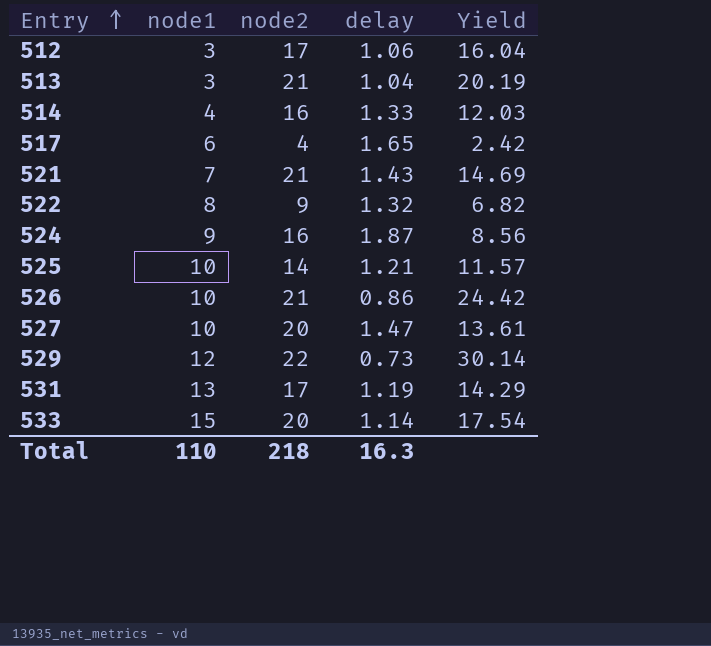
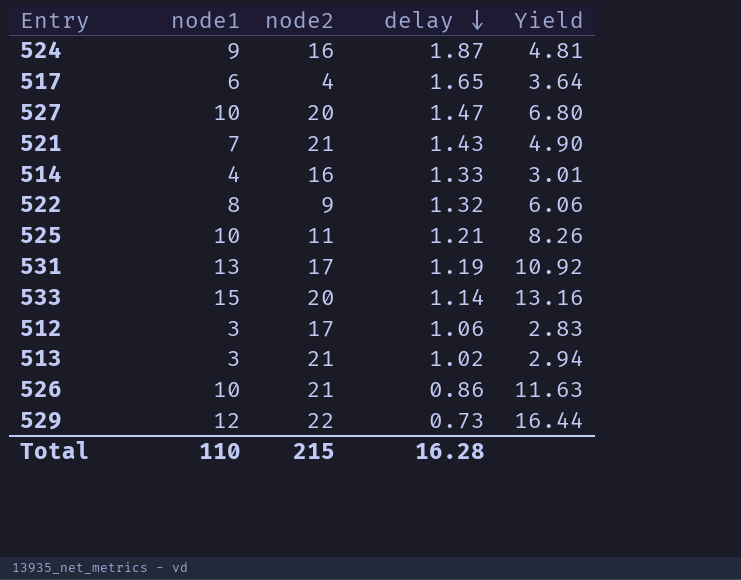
row order: Entry ascending -> delay descending
column Yield | formula: [node2] / [delay] -> [node1] / [delay]
525 | node2: 14 -> 11
513 | delay: 1.04 -> 1.02
Total | node2: 218 -> 215
Total | delay: 16.3 -> 16.28

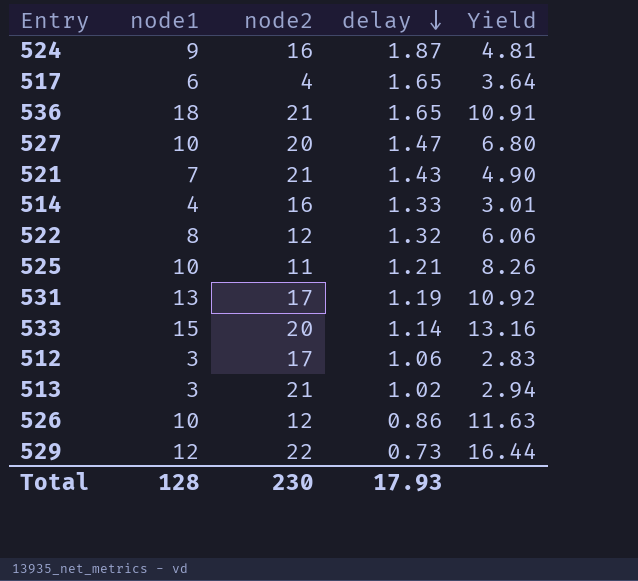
row 536: none -> 18 | 21 | 1.65 | 10.91
522 | node2: 9 -> 12
526 | node2: 21 -> 12
Total | node1: 110 -> 128
Total | node2: 215 -> 230
Total | delay: 16.28 -> 17.93

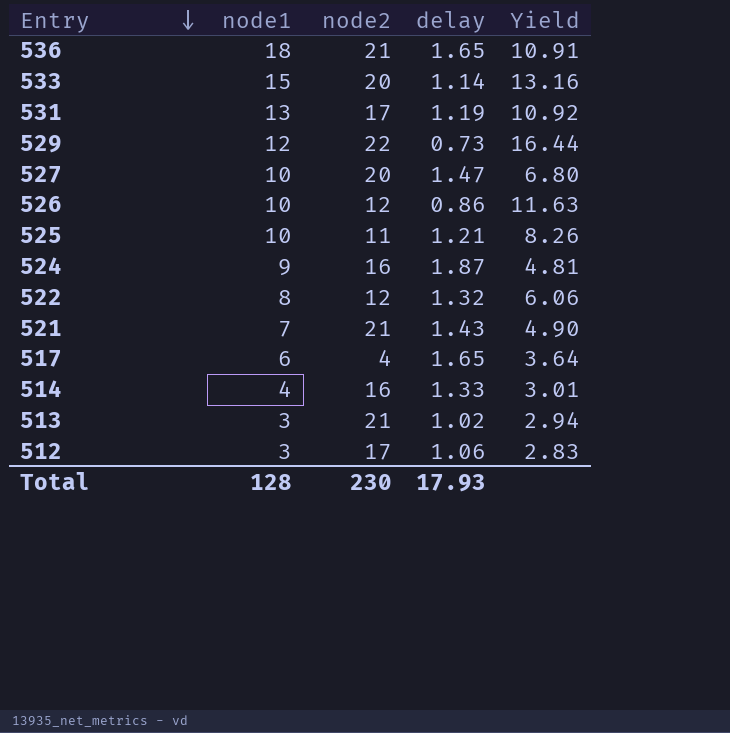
row order: delay descending -> Entry descending

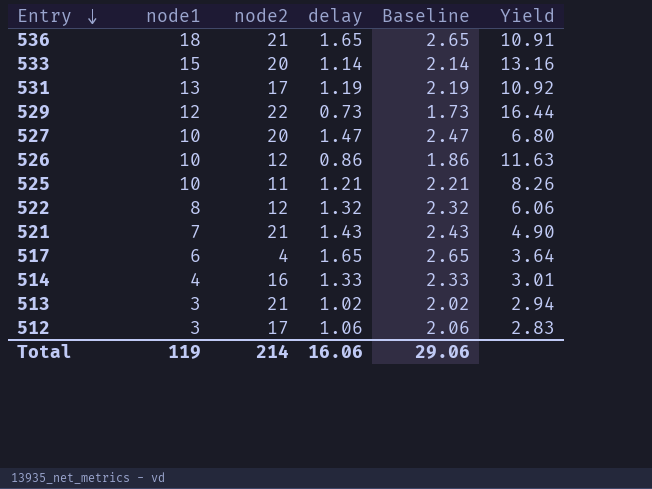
column Baseline | formula: none -> [delay] + 1
row 524: 9 | 16 | 1.87 | 4.81 -> none
Total | node1: 128 -> 119
Total | node2: 230 -> 214
Total | delay: 17.93 -> 16.06

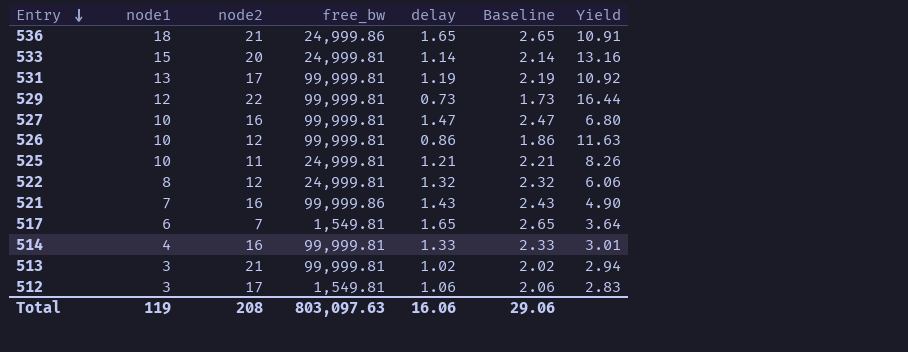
column free_bw | position: none -> 4
527 | node2: 20 -> 16
521 | node2: 21 -> 16
517 | node2: 4 -> 7
Total | node2: 214 -> 208

